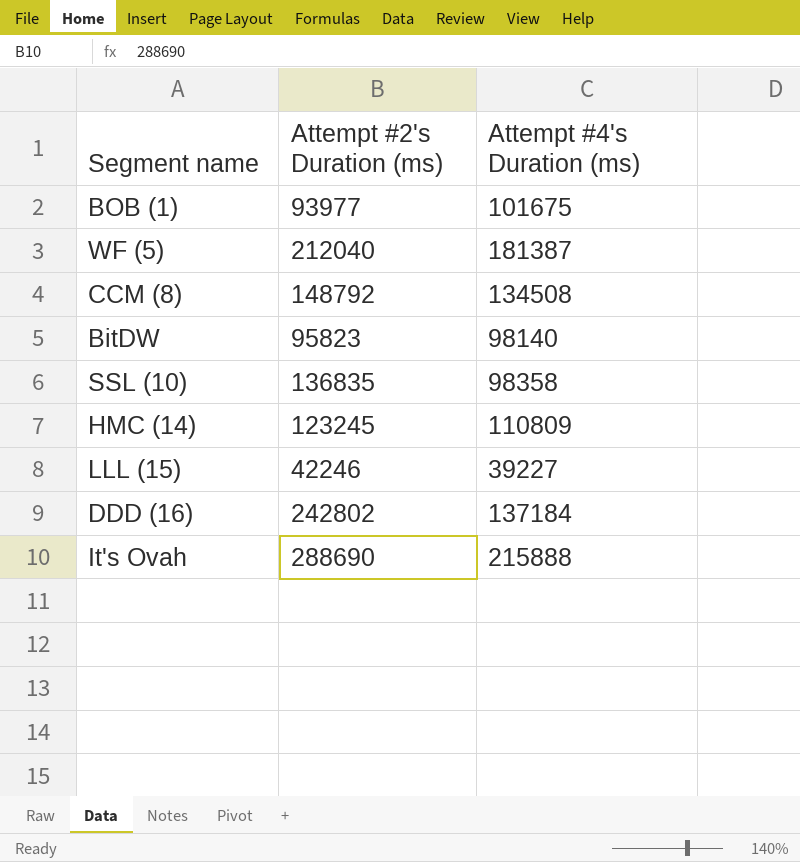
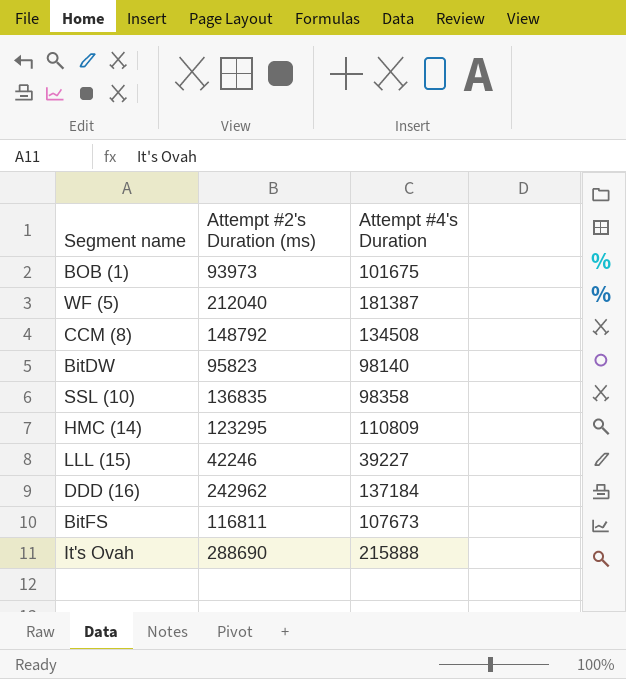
column name: Attempt #4's Duration (ms) -> Attempt #4's Duration
BOB (1) | Attempt #2's Duration (ms): 93977 -> 93973
HMC (14) | Attempt #2's Duration (ms): 123245 -> 123295
DDD (16) | Attempt #2's Duration (ms): 242802 -> 242962
row BitFS: none -> 116811 | 107673

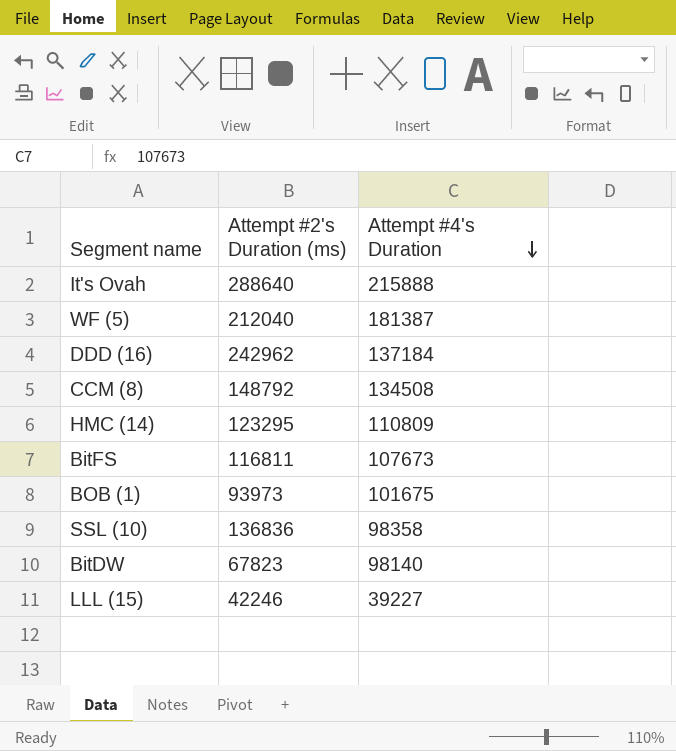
row order: none -> Attempt #4's Duration descending
It's Ovah | Attempt #2's Duration (ms): 288690 -> 288640
SSL (10) | Attempt #2's Duration (ms): 136835 -> 136836
BitDW | Attempt #2's Duration (ms): 95823 -> 67823

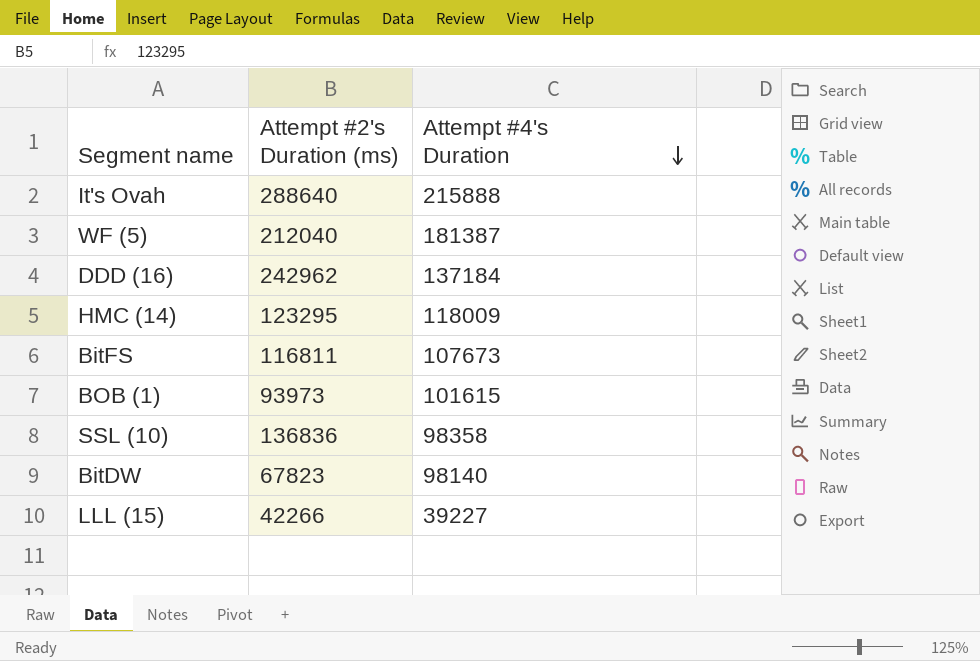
row CCM (8): 148792 | 134508 -> none
HMC (14) | Attempt #4's Duration: 110809 -> 118009
BOB (1) | Attempt #4's Duration: 101675 -> 101615
LLL (15) | Attempt #2's Duration (ms): 42246 -> 42266

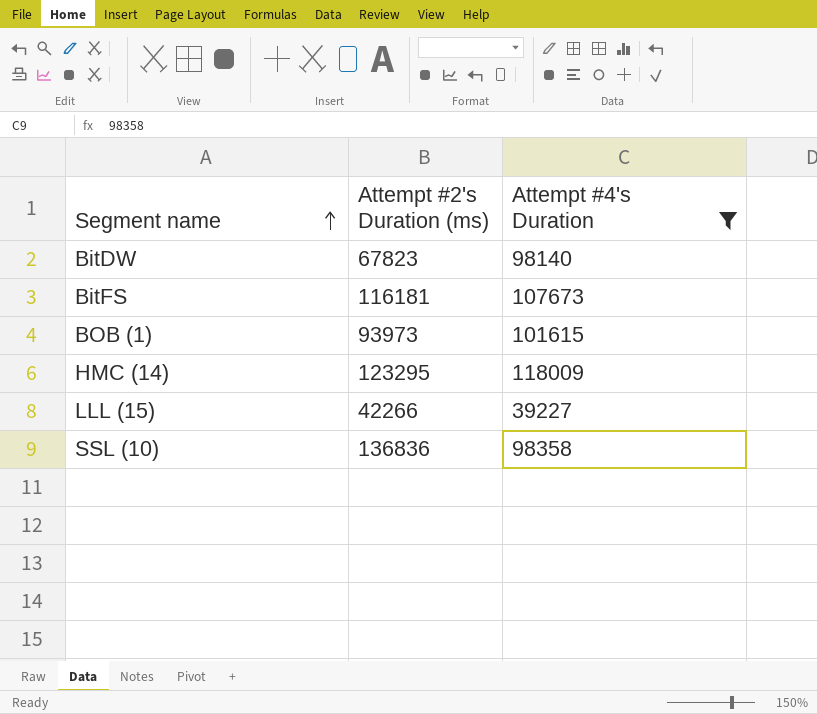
filter: none -> Attempt #4's Duration <= 118009
row order: Attempt #4's Duration descending -> Segment name ascending
BitFS | Attempt #2's Duration (ms): 116811 -> 116181

